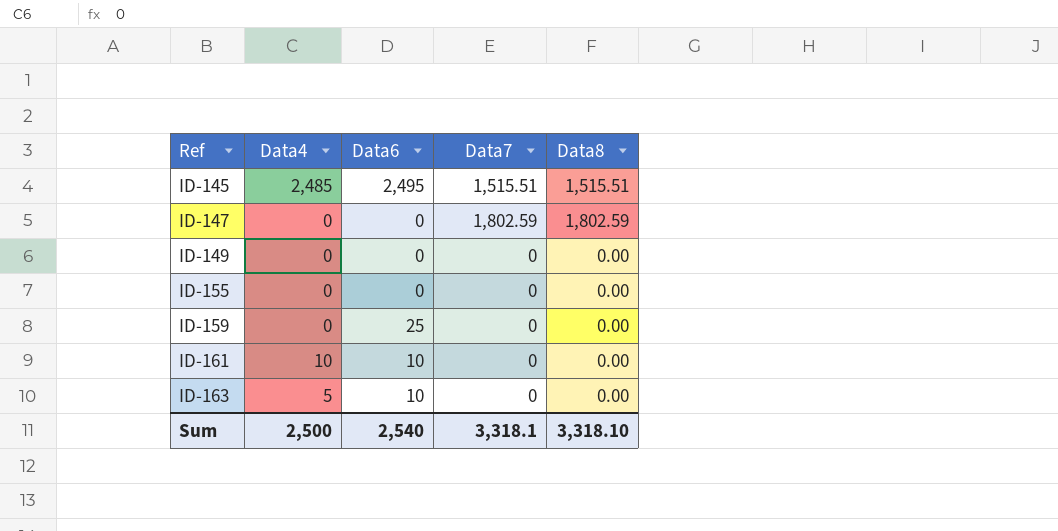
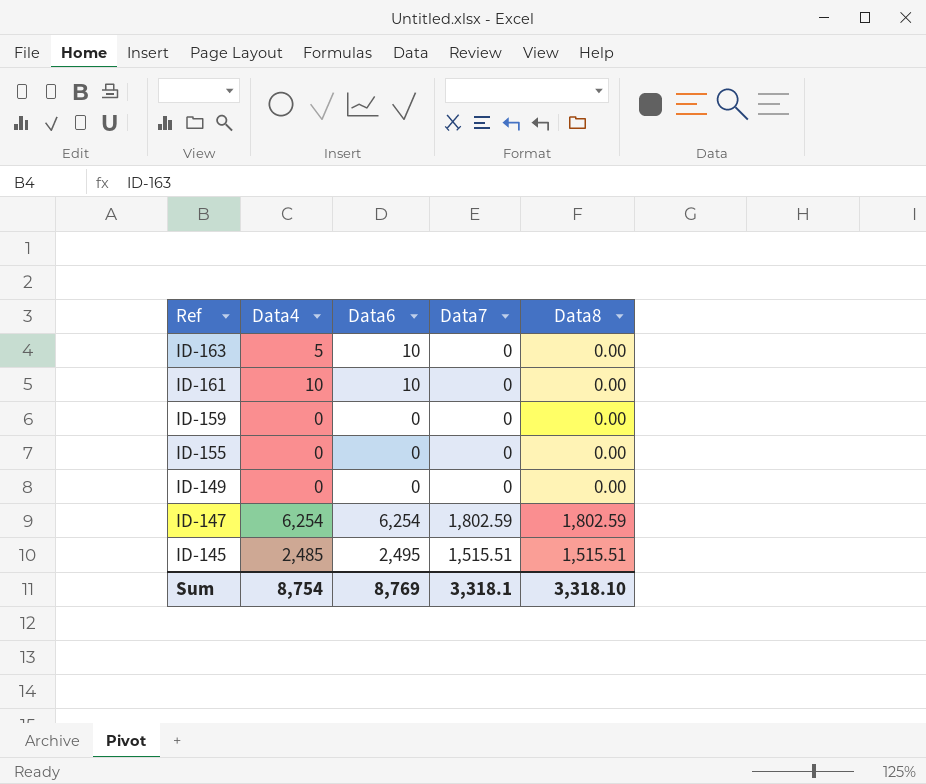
row order: Ref ascending -> Ref descending
ID-159 | Data6: 25 -> 0
ID-147 | Data4: 0 -> 6,254
ID-147 | Data6: 0 -> 6,254
Sum | Data4: 2,500 -> 8,754
Sum | Data6: 2,540 -> 8,769

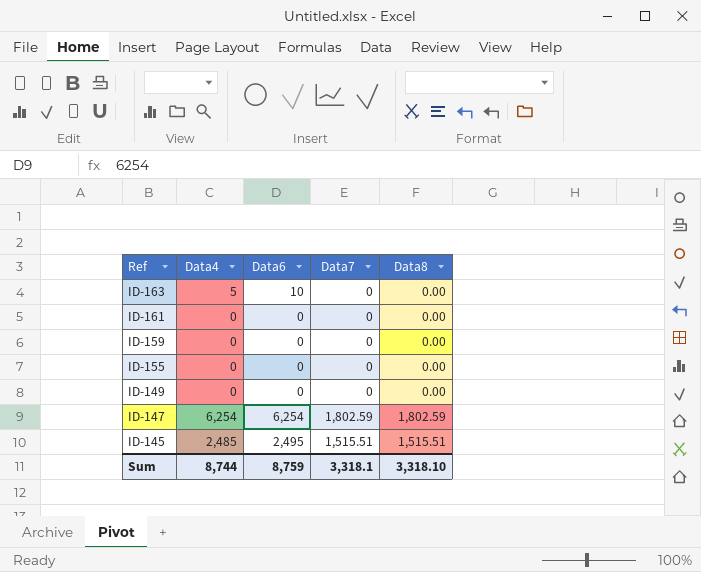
ID-161 | Data4: 10 -> 0
ID-161 | Data6: 10 -> 0
Sum | Data4: 8,754 -> 8,744
Sum | Data6: 8,769 -> 8,759

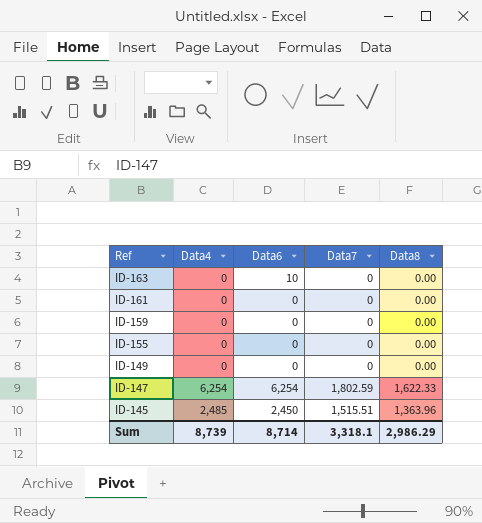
ID-163 | Data4: 5 -> 0
ID-147 | Data8: 1,802.59 -> 1,622.33
ID-145 | Data6: 2,495 -> 2,450
ID-145 | Data8: 1,515.51 -> 1,363.96
Sum | Data4: 8,744 -> 8,739
Sum | Data6: 8,759 -> 8,714
Sum | Data8: 3,318.10 -> 2,986.29

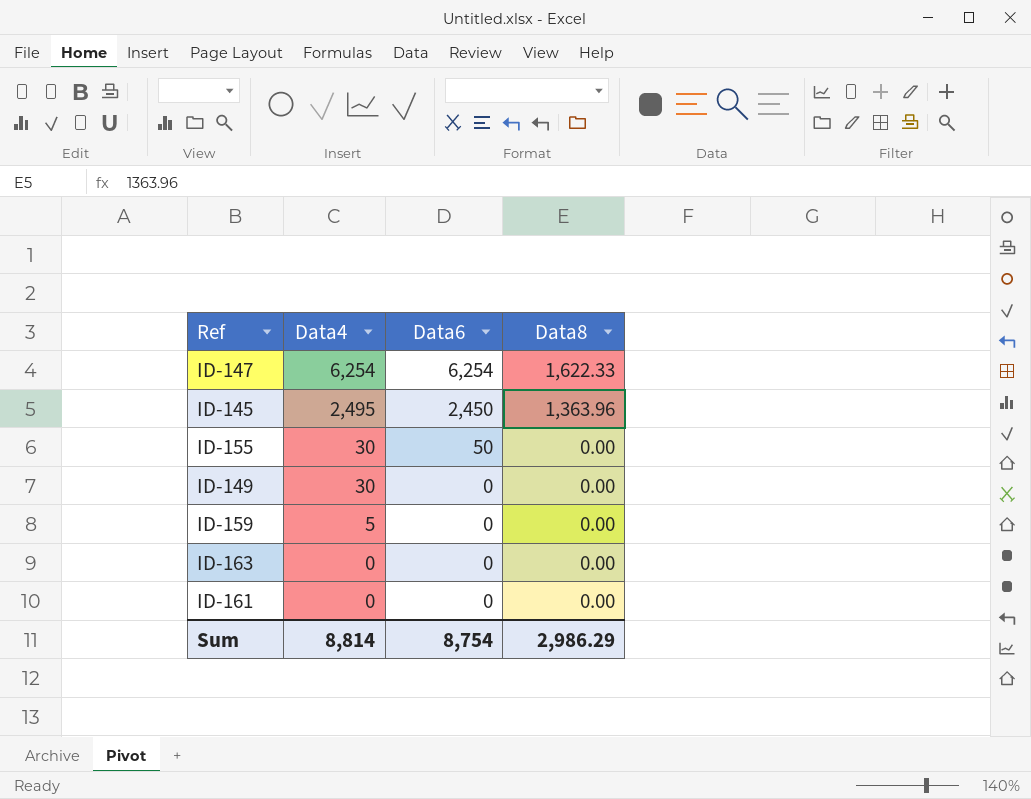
row order: Ref descending -> Data4 descending
column Data7 | position: 4 -> none
ID-145 | Data4: 2,485 -> 2,495
ID-155 | Data4: 0 -> 30
ID-155 | Data6: 0 -> 50
ID-149 | Data4: 0 -> 30
ID-159 | Data4: 0 -> 5
ID-163 | Data6: 10 -> 0
Sum | Data4: 8,739 -> 8,814
Sum | Data6: 8,714 -> 8,754

